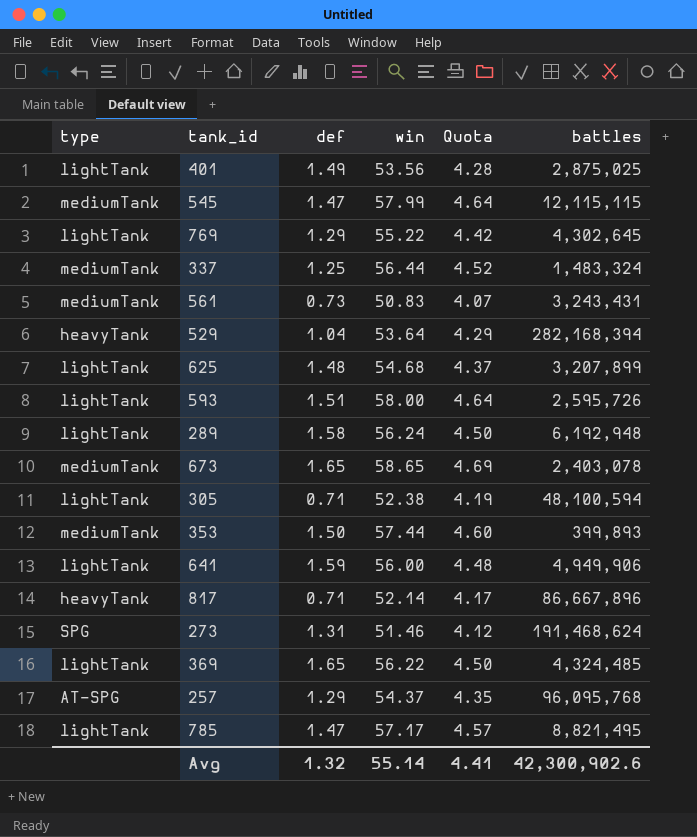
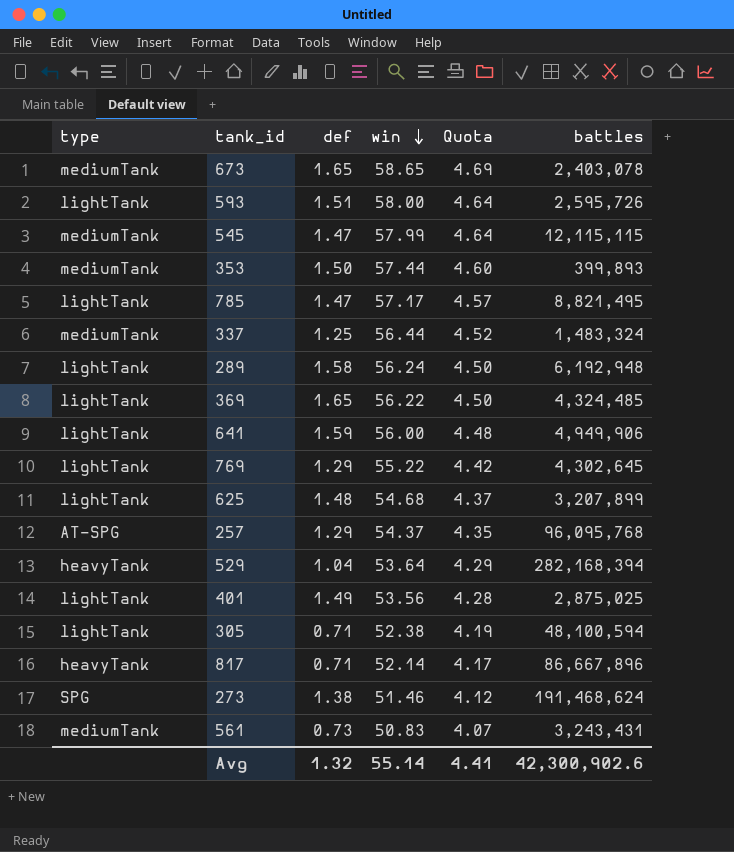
row order: none -> win descending
273 | def: 1.31 -> 1.38

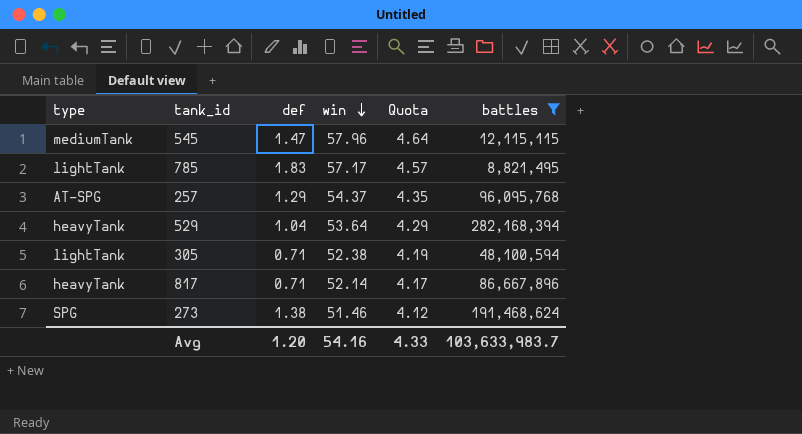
filter: none -> battles >= 8,821,495
545 | win: 57.99 -> 57.96
785 | def: 1.47 -> 1.83
Avg | def: 1.32 -> 1.20
Avg | win: 55.14 -> 54.16
Avg | Quota: 4.41 -> 4.33
Avg | battles: 42,300,902.6 -> 103,633,983.7

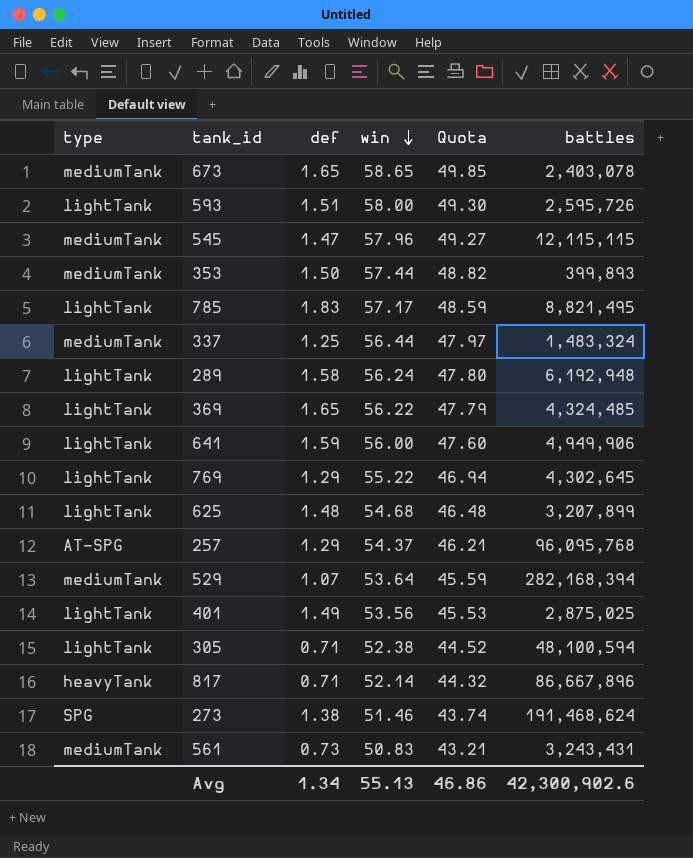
filter: battles >= 8,821,495 -> none
column Quota | formula: [win] * 0.08 -> [win] * 0.85
529 | type: heavyTank -> mediumTank
529 | def: 1.04 -> 1.07
Avg | def: 1.20 -> 1.34
Avg | win: 54.16 -> 55.13
Avg | Quota: 4.33 -> 46.86
Avg | battles: 103,633,983.7 -> 42,300,902.6

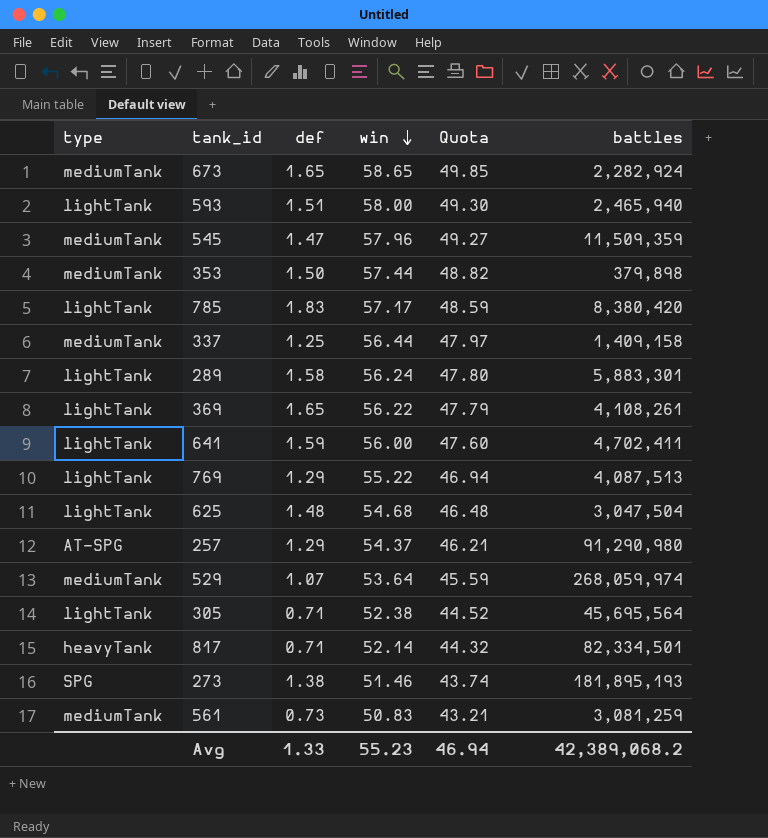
row 401: lightTank | 1.49 | 53.56 | 45.53 | 2,875,025 -> none
673 | battles: 2,403,078 -> 2,282,924
593 | battles: 2,595,726 -> 2,465,940
545 | battles: 12,115,115 -> 11,509,359
353 | battles: 399,893 -> 379,898
785 | battles: 8,821,495 -> 8,380,420
337 | battles: 1,483,324 -> 1,409,158
289 | battles: 6,192,948 -> 5,883,301
369 | battles: 4,324,485 -> 4,108,261
641 | battles: 4,949,906 -> 4,702,411
769 | battles: 4,302,645 -> 4,087,513
625 | battles: 3,207,899 -> 3,047,504
257 | battles: 96,095,768 -> 91,290,980
529 | battles: 282,168,394 -> 268,059,974
305 | battles: 48,100,594 -> 45,695,564
817 | battles: 86,667,896 -> 82,334,501
273 | battles: 191,468,624 -> 181,895,193
561 | battles: 3,243,431 -> 3,081,259
Avg | def: 1.34 -> 1.33
Avg | win: 55.13 -> 55.23
Avg | Quota: 46.86 -> 46.94
Avg | battles: 42,300,902.6 -> 42,389,068.2

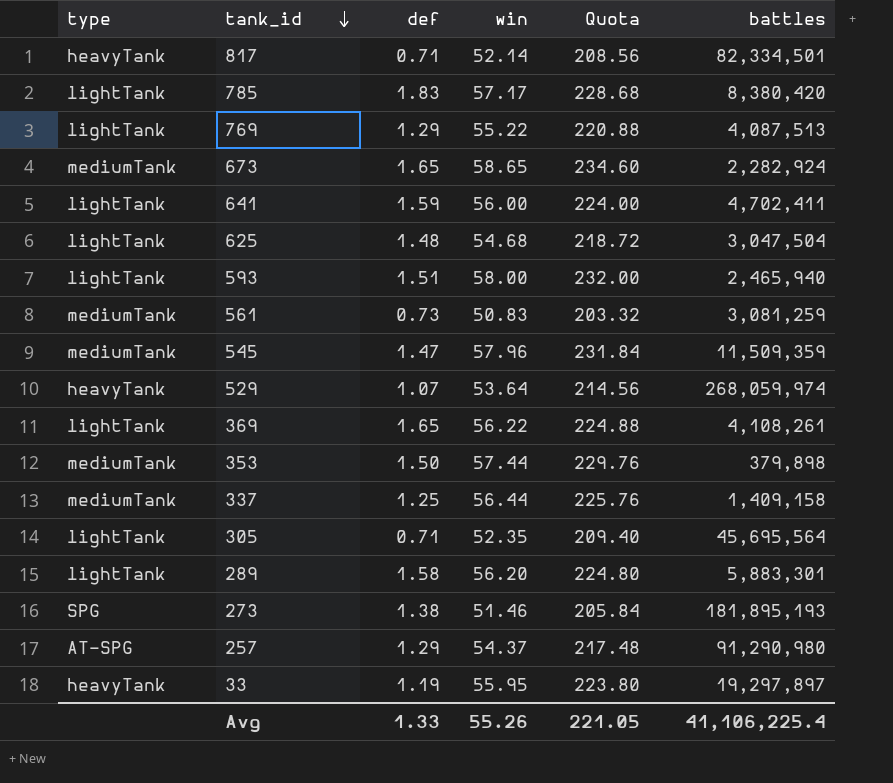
row order: win descending -> tank_id descending
column Quota | formula: [win] * 0.85 -> [win] * 4
529 | type: mediumTank -> heavyTank
305 | win: 52.38 -> 52.35
289 | win: 56.24 -> 56.20
row 33: none -> heavyTank | 1.19 | 55.95 | 223.80 | 19,297,897
Avg | win: 55.23 -> 55.26
Avg | Quota: 46.94 -> 221.05
Avg | battles: 42,389,068.2 -> 41,106,225.4

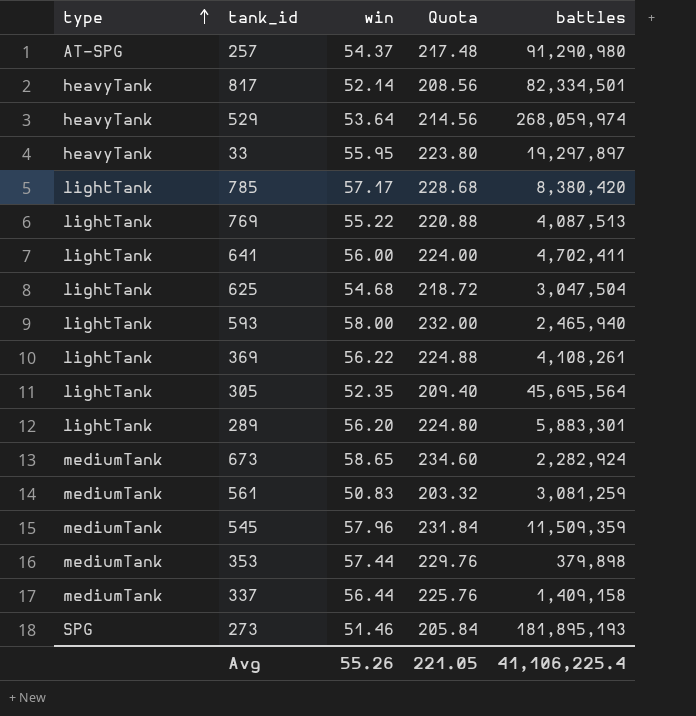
row order: tank_id descending -> type ascending
column def | position: 3 -> none

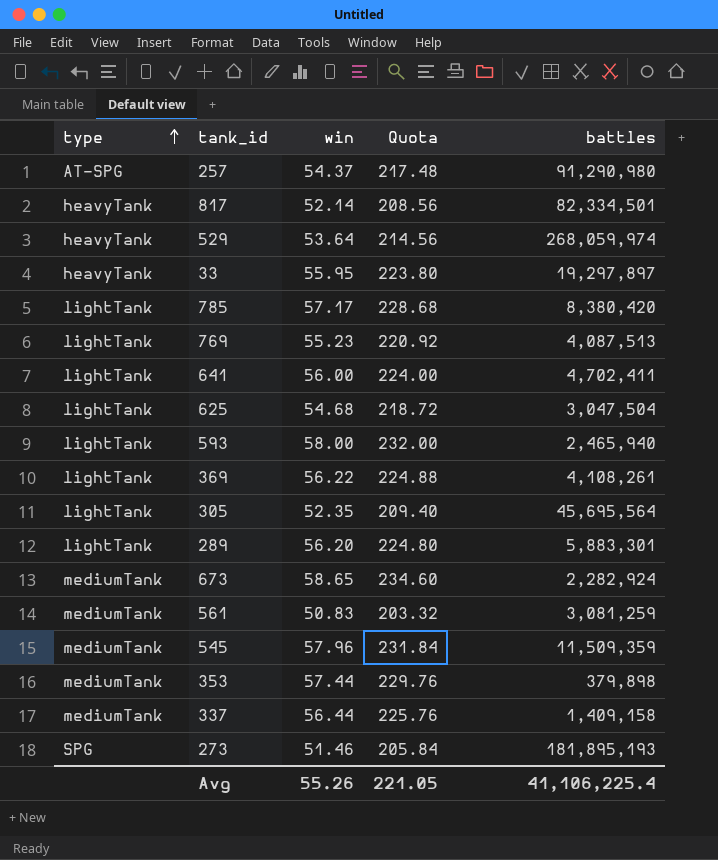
769 | win: 55.22 -> 55.23
769 | Quota: 220.88 -> 220.92

